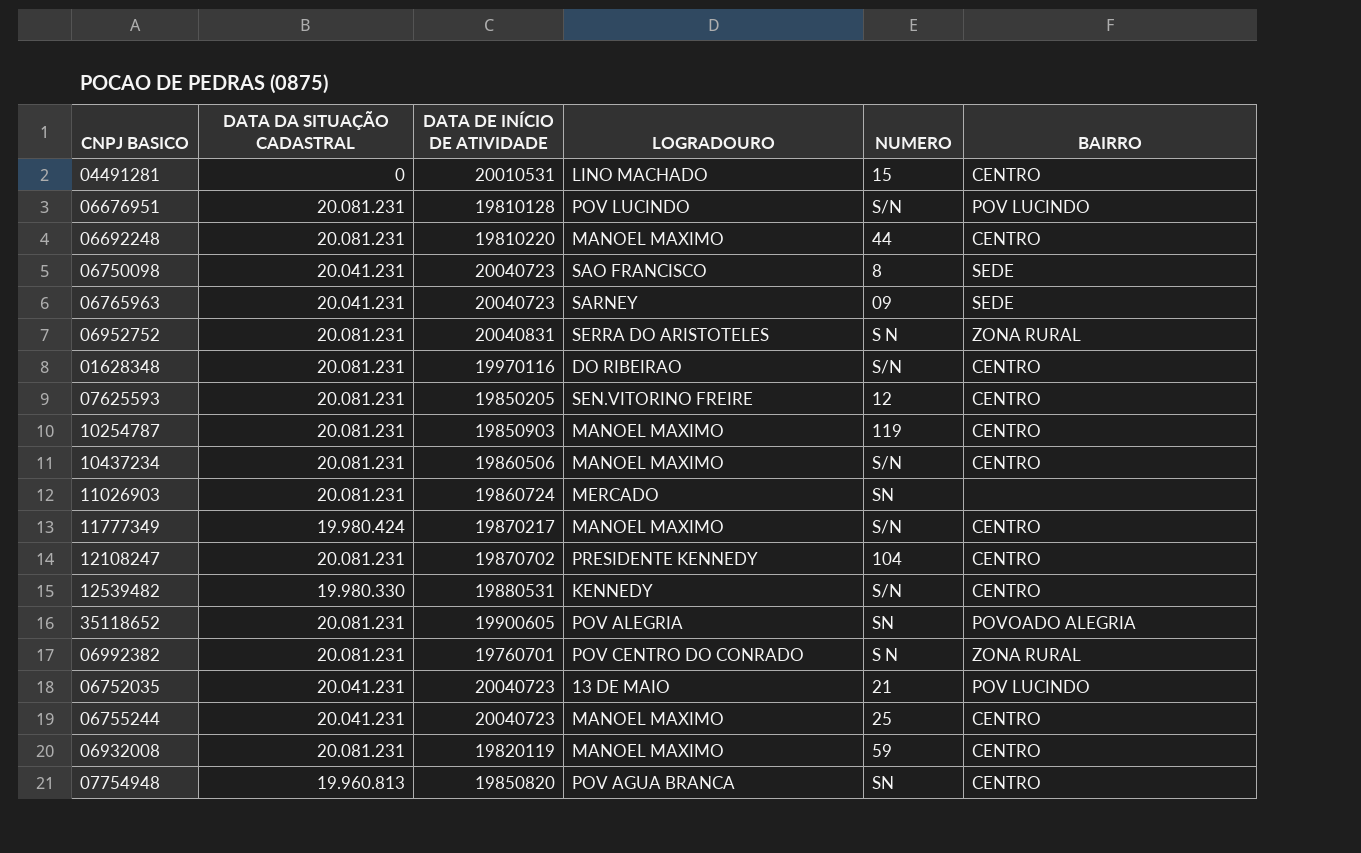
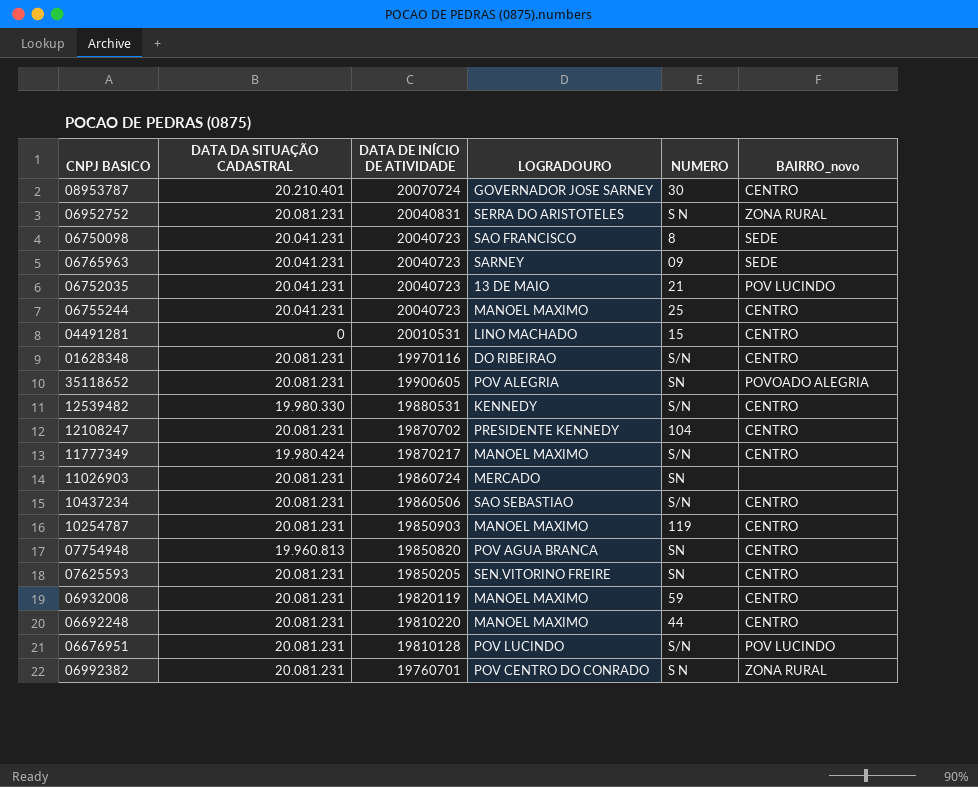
row order: none -> DATA DE INÍCIO DE ATIVIDADE descending
column name: BAIRRO -> BAIRRO_novo
row 08953787: none -> 20.210.401 | 20070724 | GOVERNADOR JOSE SARNEY | 30 | CENTRO
10437234 | LOGRADOURO: MANOEL MAXIMO -> SAO SEBASTIAO
07625593 | NUMERO: 12 -> SN

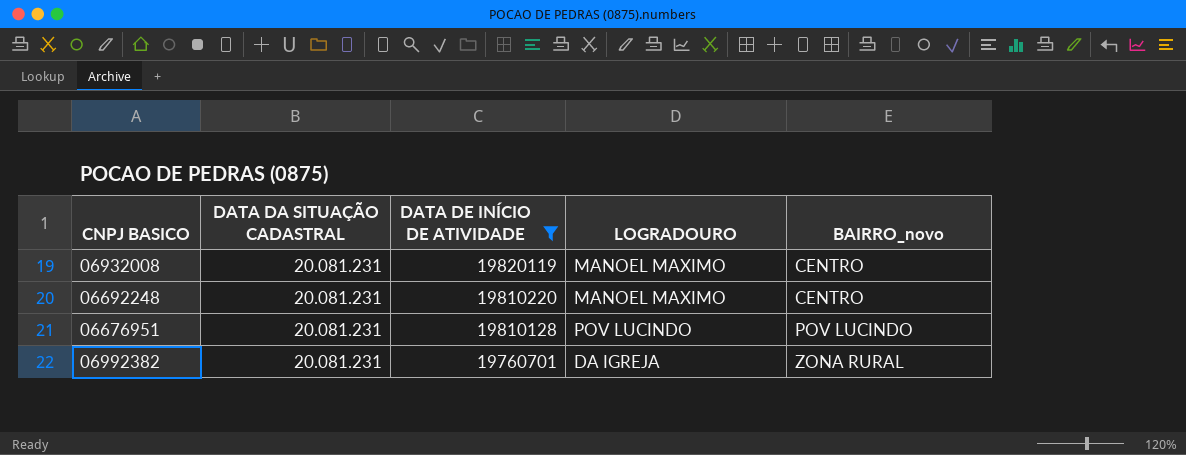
filter: none -> DATA DE INÍCIO DE ATIVIDADE <= 19820119
column NUMERO | position: 5 -> none
06992382 | LOGRADOURO: POV CENTRO DO CONRADO -> DA IGREJA

